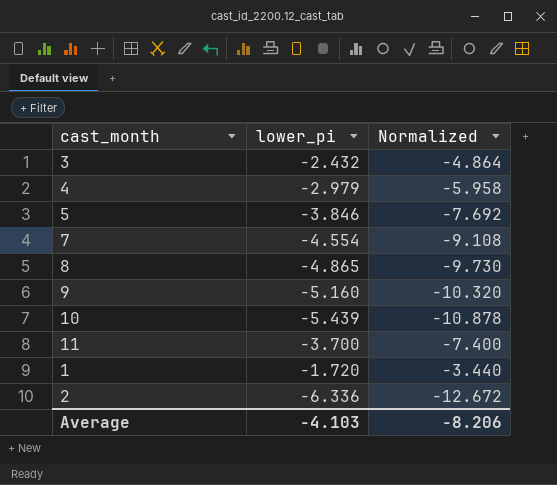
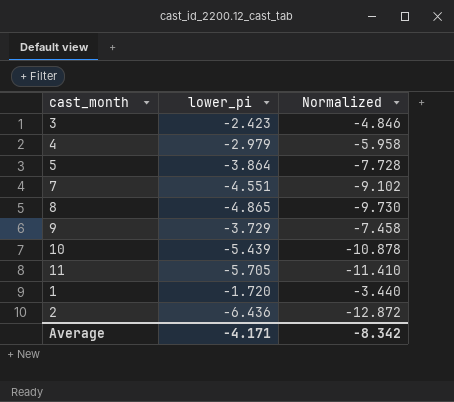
3 | lower_pi: -2.432 -> -2.423
3 | Normalized: -4.864 -> -4.846
5 | lower_pi: -3.846 -> -3.864
5 | Normalized: -7.692 -> -7.728
7 | lower_pi: -4.554 -> -4.551
7 | Normalized: -9.108 -> -9.102
9 | lower_pi: -5.160 -> -3.729
9 | Normalized: -10.320 -> -7.458
11 | lower_pi: -3.700 -> -5.705
11 | Normalized: -7.400 -> -11.410
2 | lower_pi: -6.336 -> -6.436
2 | Normalized: -12.672 -> -12.872
Average | lower_pi: -4.103 -> -4.171
Average | Normalized: -8.206 -> -8.342

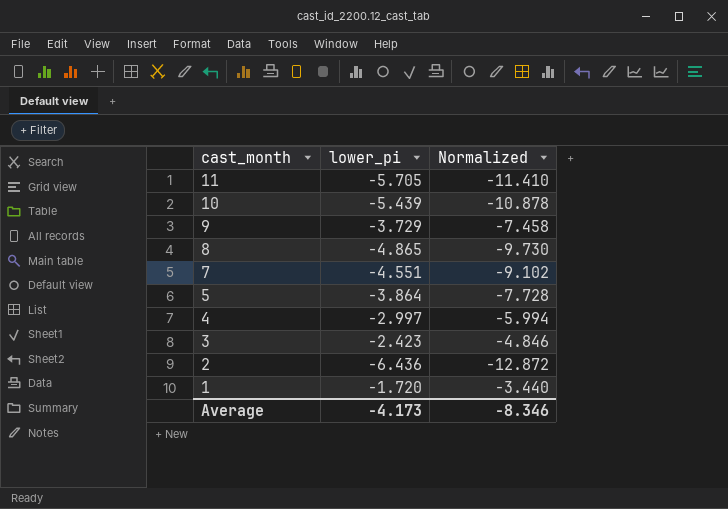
row order: none -> cast_month descending
4 | lower_pi: -2.979 -> -2.997
4 | Normalized: -5.958 -> -5.994
Average | lower_pi: -4.171 -> -4.173
Average | Normalized: -8.342 -> -8.346

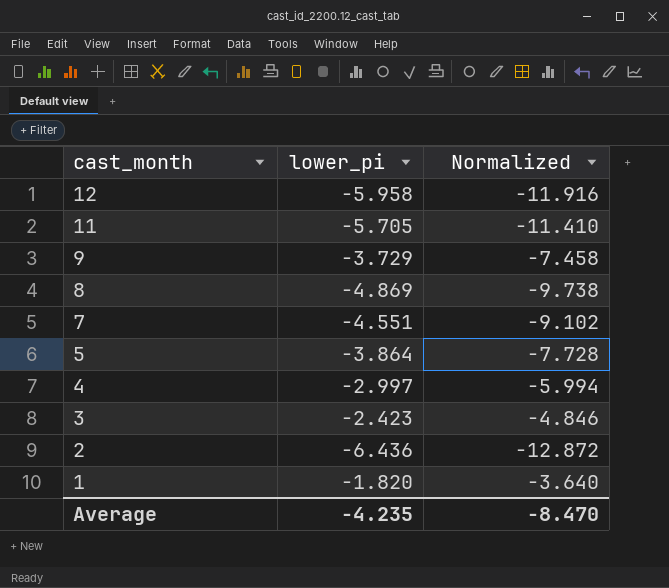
row 10: -5.439 | -10.878 -> none
row 12: none -> -5.958 | -11.916
8 | lower_pi: -4.865 -> -4.869
8 | Normalized: -9.730 -> -9.738
1 | lower_pi: -1.720 -> -1.820
1 | Normalized: -3.440 -> -3.640
Average | lower_pi: -4.173 -> -4.235
Average | Normalized: -8.346 -> -8.470

